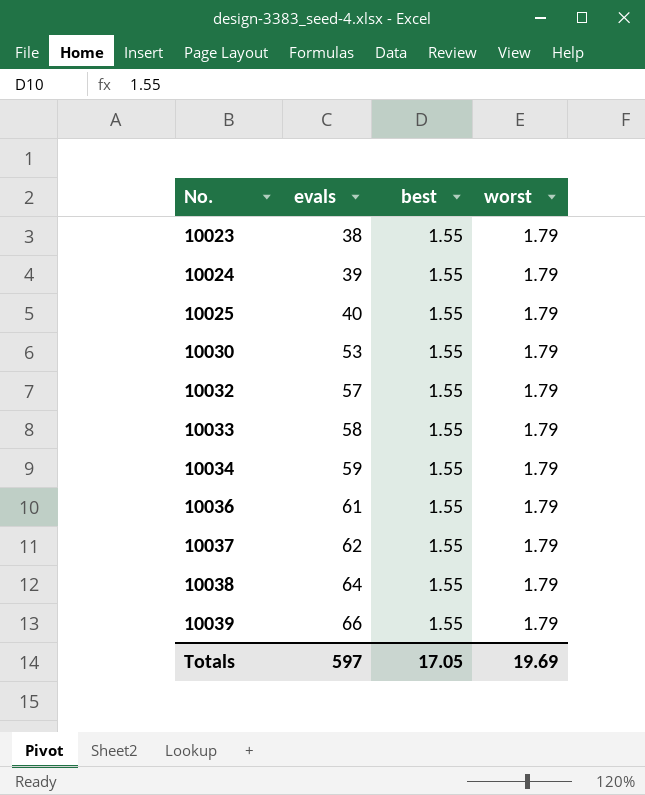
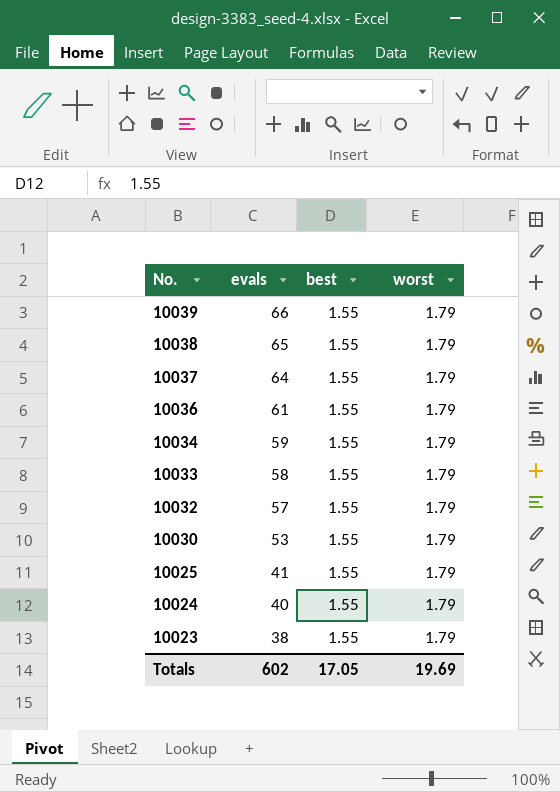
row order: No. ascending -> No. descending
10038 | evals: 64 -> 65
10037 | evals: 62 -> 64
10025 | evals: 40 -> 41
10024 | evals: 39 -> 40
Totals | evals: 597 -> 602

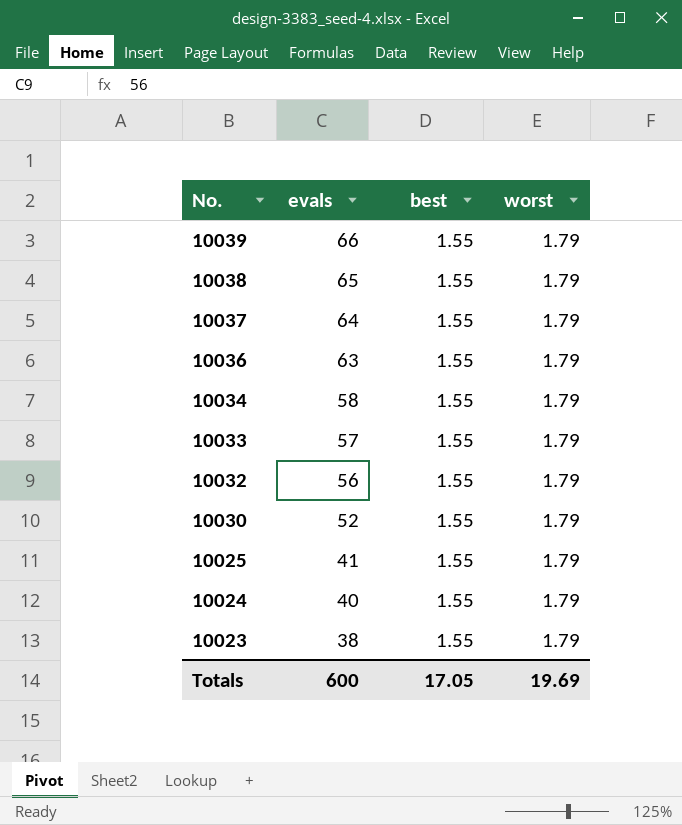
10036 | evals: 61 -> 63
10034 | evals: 59 -> 58
10033 | evals: 58 -> 57
10032 | evals: 57 -> 56
10030 | evals: 53 -> 52
Totals | evals: 602 -> 600

